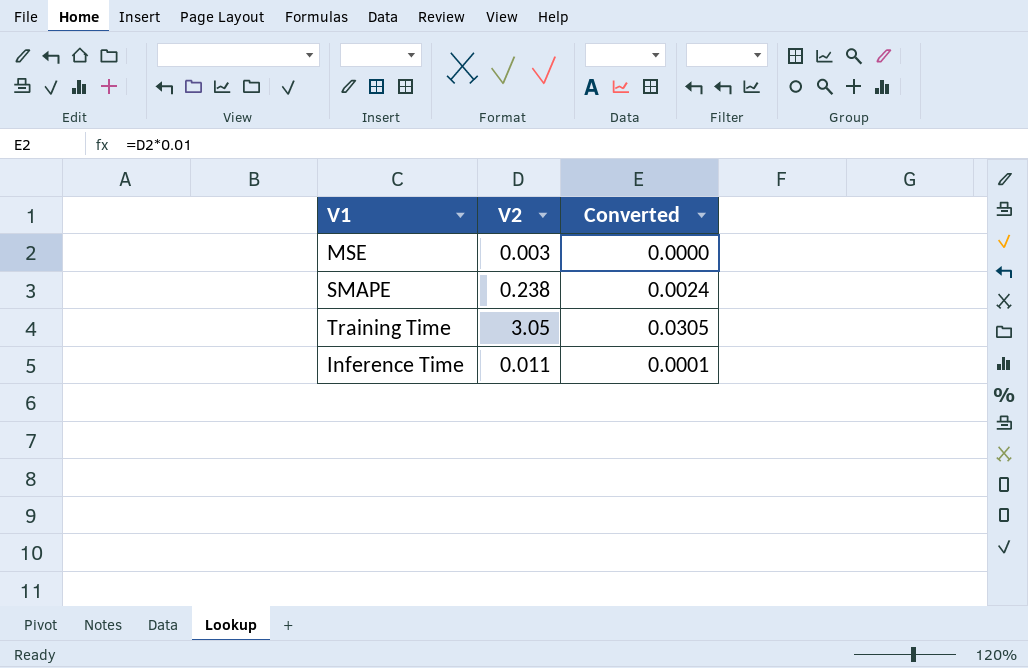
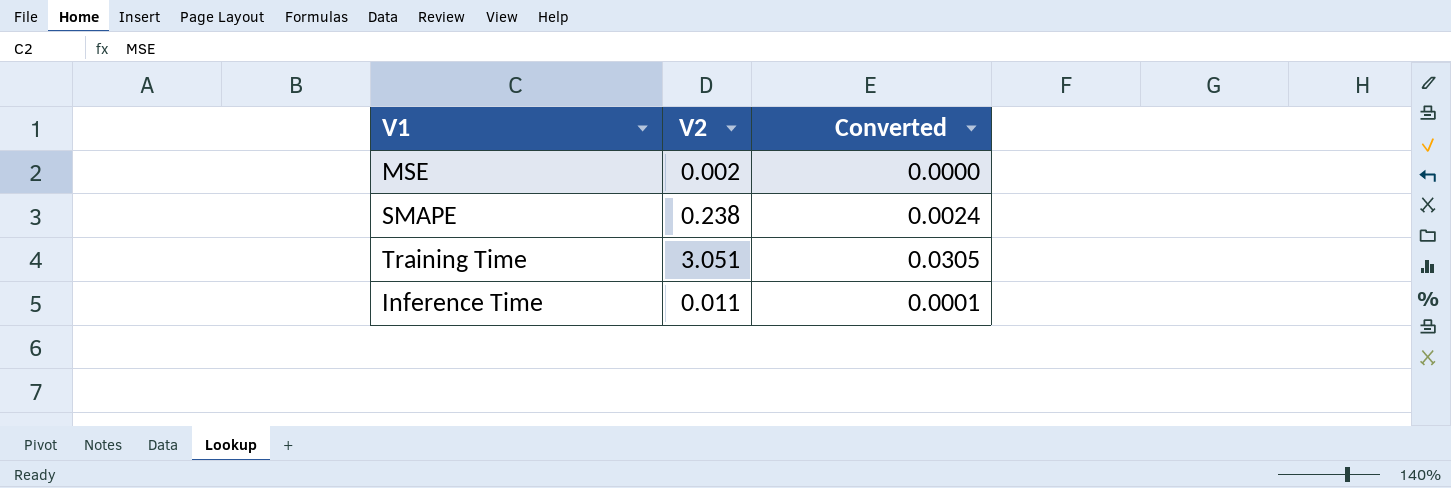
MSE | V2: 0.003 -> 0.002
Training Time | V2: 3.05 -> 3.051

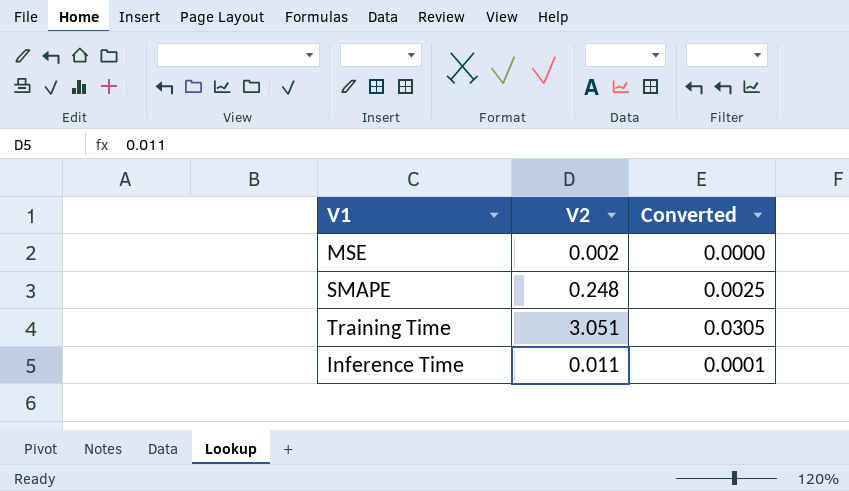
SMAPE | V2: 0.238 -> 0.248
SMAPE | Converted: 0.0024 -> 0.0025

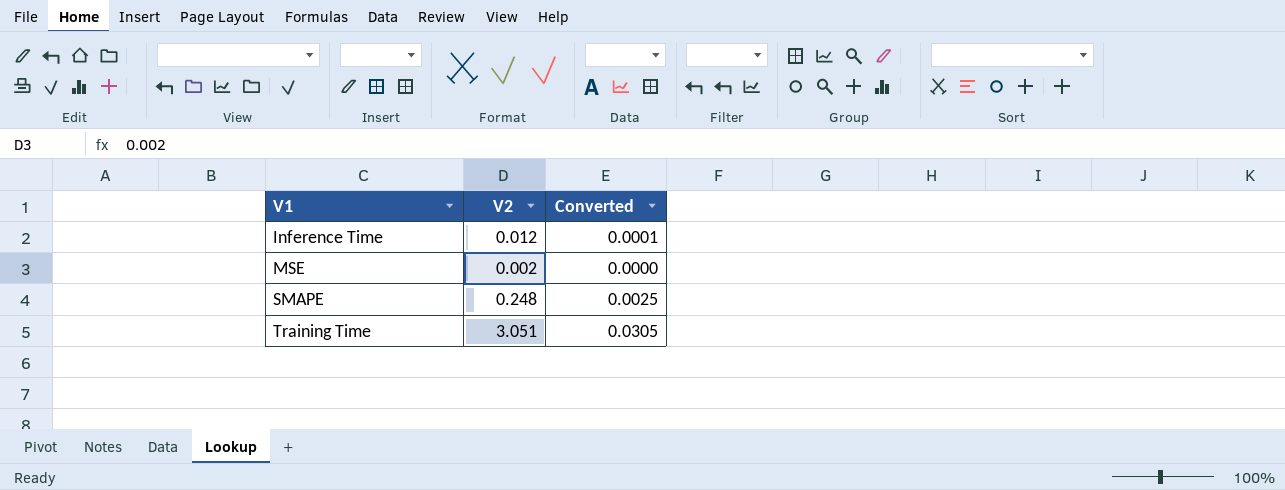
row order: none -> V1 ascending
Inference Time | V2: 0.011 -> 0.012

